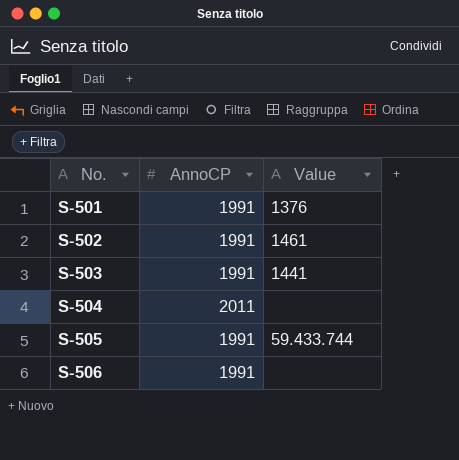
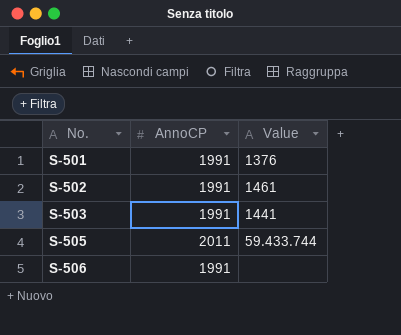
row S-504: 2011 | none -> none
S-505 | AnnoCP: 1991 -> 2011

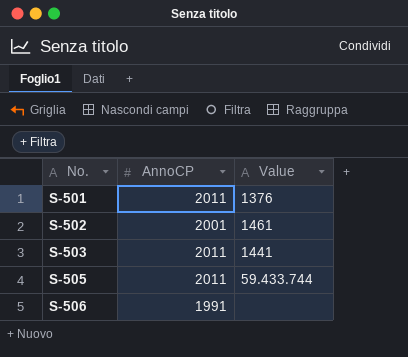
S-501 | AnnoCP: 1991 -> 2011
S-502 | AnnoCP: 1991 -> 2001
S-503 | AnnoCP: 1991 -> 2011

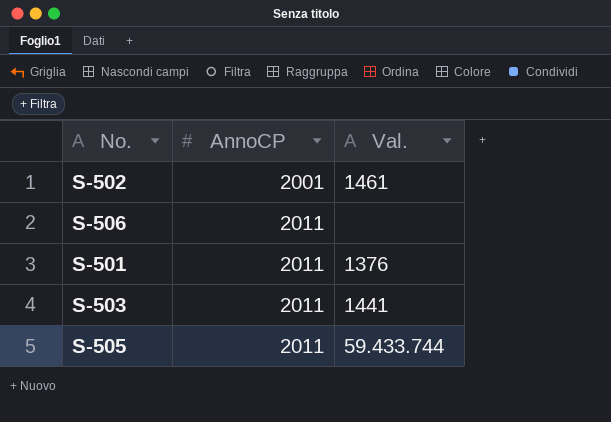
row order: No. ascending -> AnnoCP ascending
column name: Value -> Val.
S-506 | AnnoCP: 1991 -> 2011

